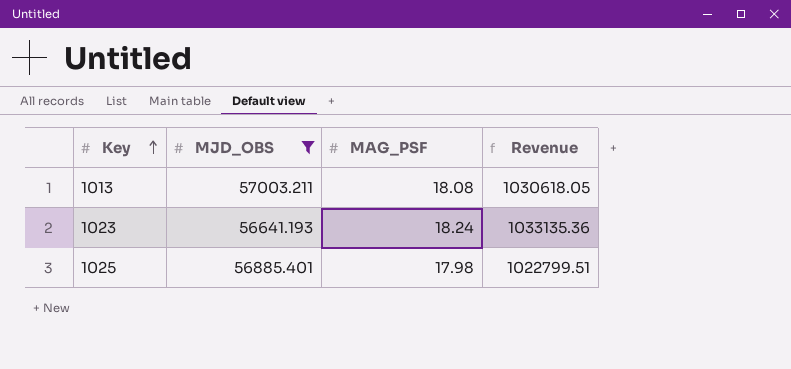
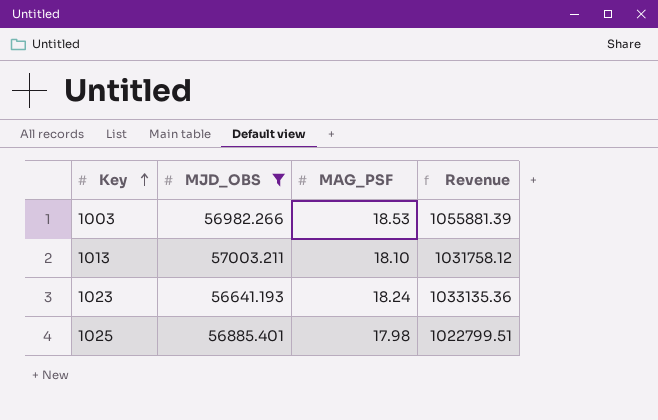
row 1003: none -> 56982.266 | 18.53 | 1055881.39
1013 | MAG_PSF: 18.08 -> 18.10
1013 | Revenue: 1030618.05 -> 1031758.12

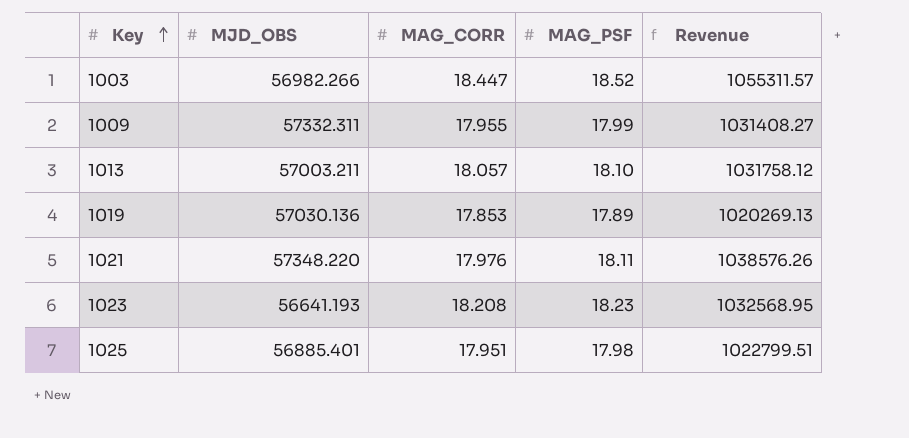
filter: MJD_OBS <= 57003.211 -> none
column MAG_CORR | position: none -> 3
1003 | MAG_PSF: 18.53 -> 18.52
1003 | Revenue: 1055881.39 -> 1055311.57
1023 | MAG_PSF: 18.24 -> 18.23
1023 | Revenue: 1033135.36 -> 1032568.95

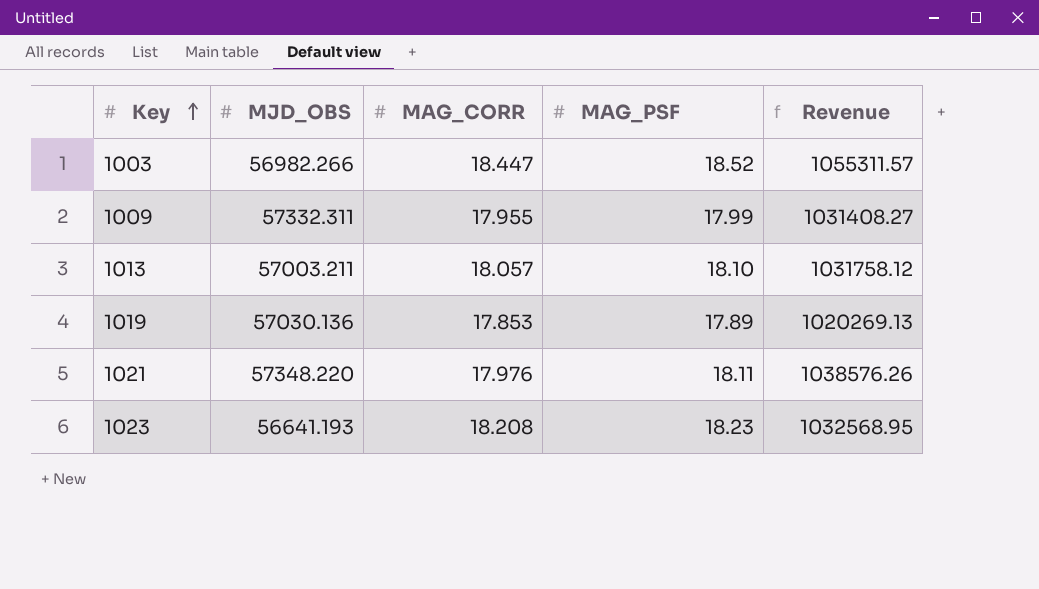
row 1025: 56885.401 | 17.951 | 17.98 | 1022799.51 -> none

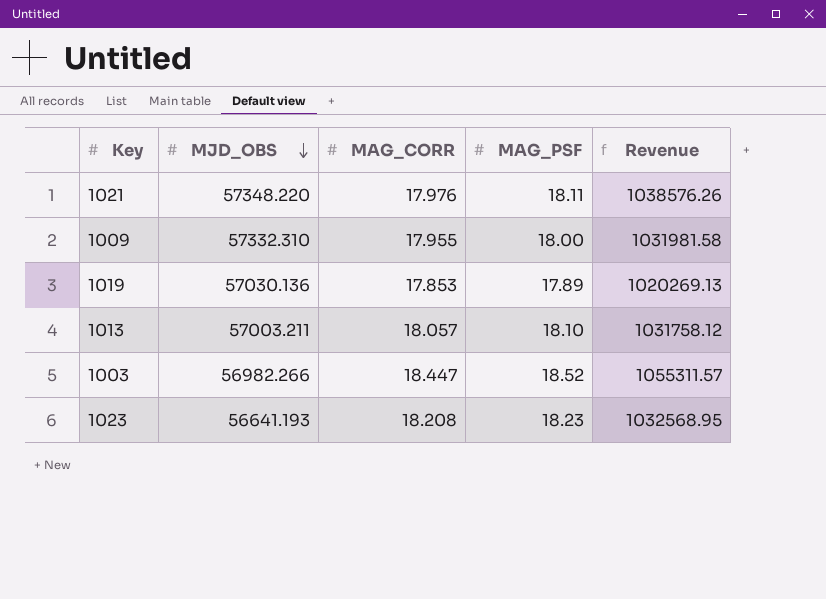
row order: Key ascending -> MJD_OBS descending
1009 | MJD_OBS: 57332.311 -> 57332.310
1009 | MAG_PSF: 17.99 -> 18.00
1009 | Revenue: 1031408.27 -> 1031981.58

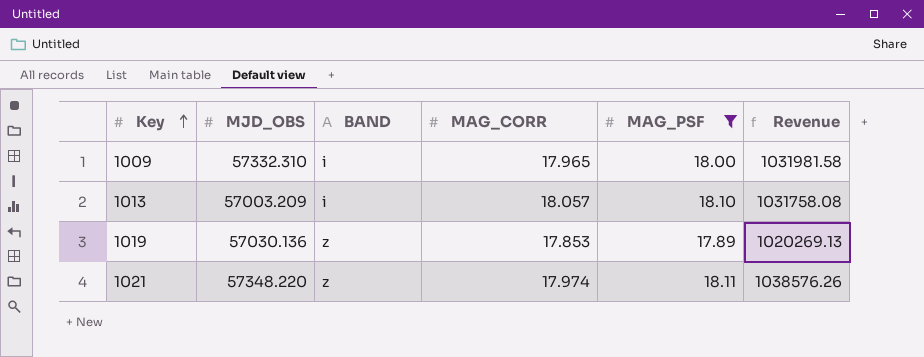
filter: none -> MAG_PSF <= 18.11
row order: MJD_OBS descending -> Key ascending
column BAND | position: none -> 3
1009 | MAG_CORR: 17.955 -> 17.965
1013 | MJD_OBS: 57003.211 -> 57003.209
1013 | Revenue: 1031758.12 -> 1031758.08
1021 | MAG_CORR: 17.976 -> 17.974

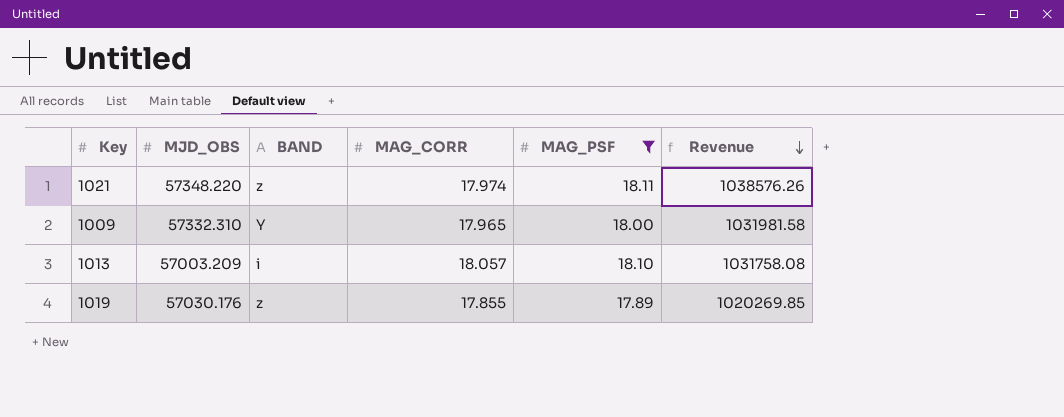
row order: Key ascending -> Revenue descending
1009 | BAND: i -> Y
1019 | MJD_OBS: 57030.136 -> 57030.176
1019 | MAG_CORR: 17.853 -> 17.855
1019 | Revenue: 1020269.13 -> 1020269.85

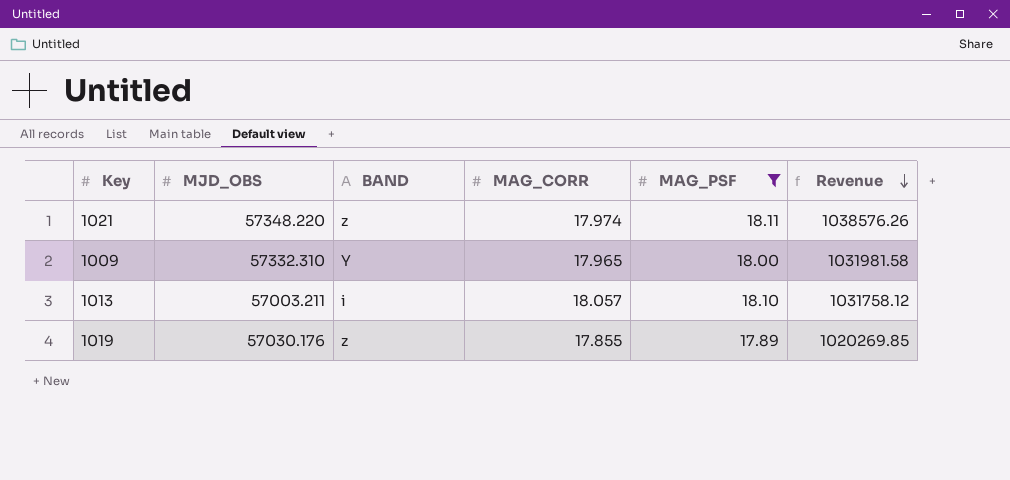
1013 | MJD_OBS: 57003.209 -> 57003.211
1013 | Revenue: 1031758.08 -> 1031758.12

